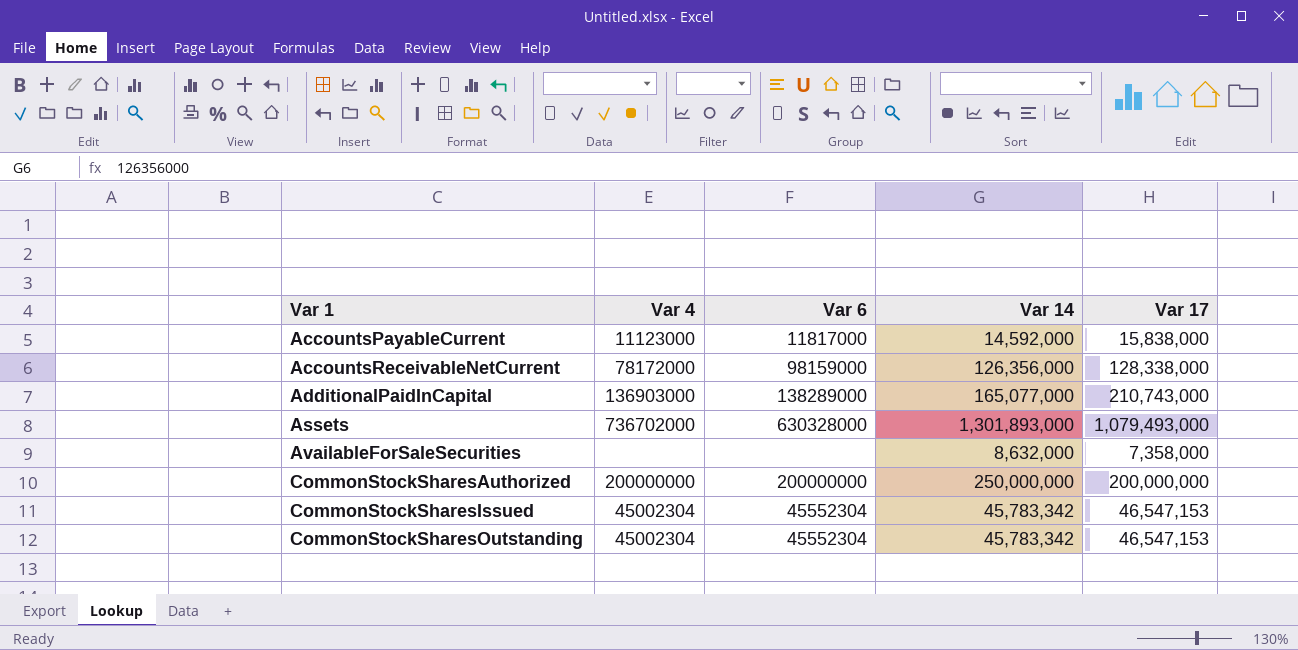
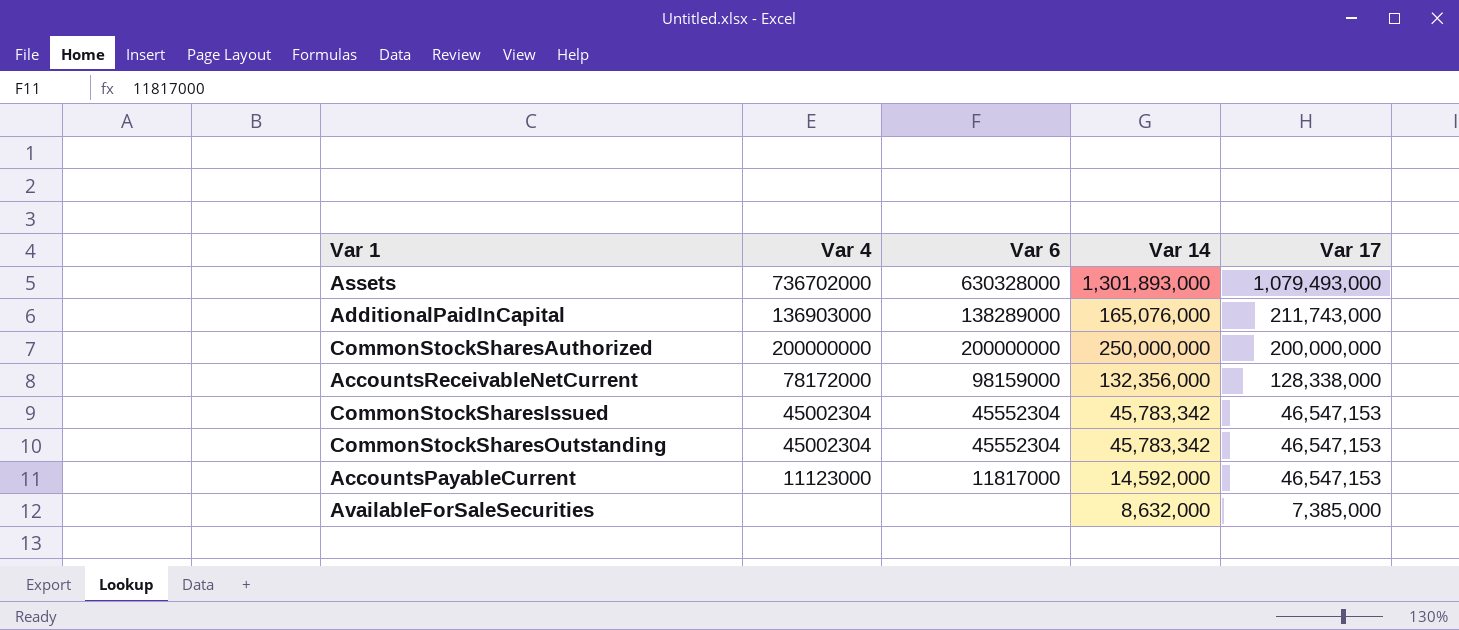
row order: Var 1 ascending -> Var 17 descending
AdditionalPaidInCapital | Var 14: 165,077,000 -> 165,076,000
AdditionalPaidInCapital | Var 17: 210,743,000 -> 211,743,000
AccountsReceivableNetCurrent | Var 14: 126,356,000 -> 132,356,000
AccountsPayableCurrent | Var 17: 15,838,000 -> 46,547,153
AvailableForSaleSecurities | Var 17: 7,358,000 -> 7,385,000

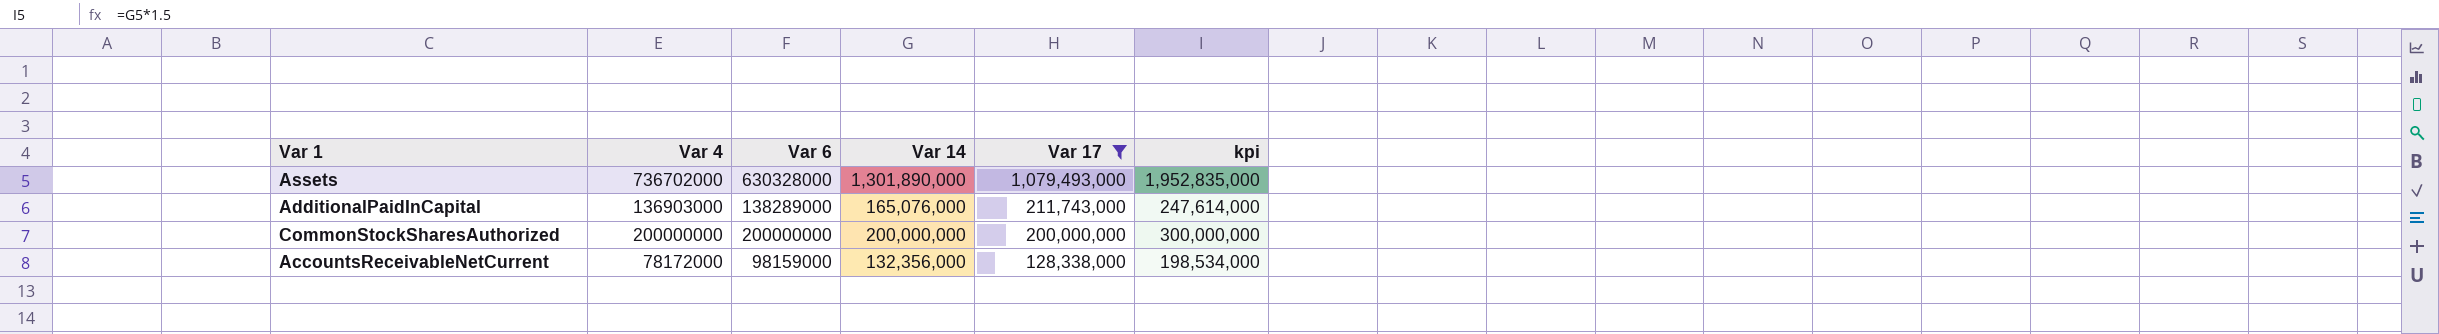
filter: none -> Var 17 >= 128,338,000
column kpi | formula: none -> [Var 14] * 1.5
Assets | Var 14: 1,301,893,000 -> 1,301,890,000
CommonStockSharesAuthorized | Var 14: 250,000,000 -> 200,000,000

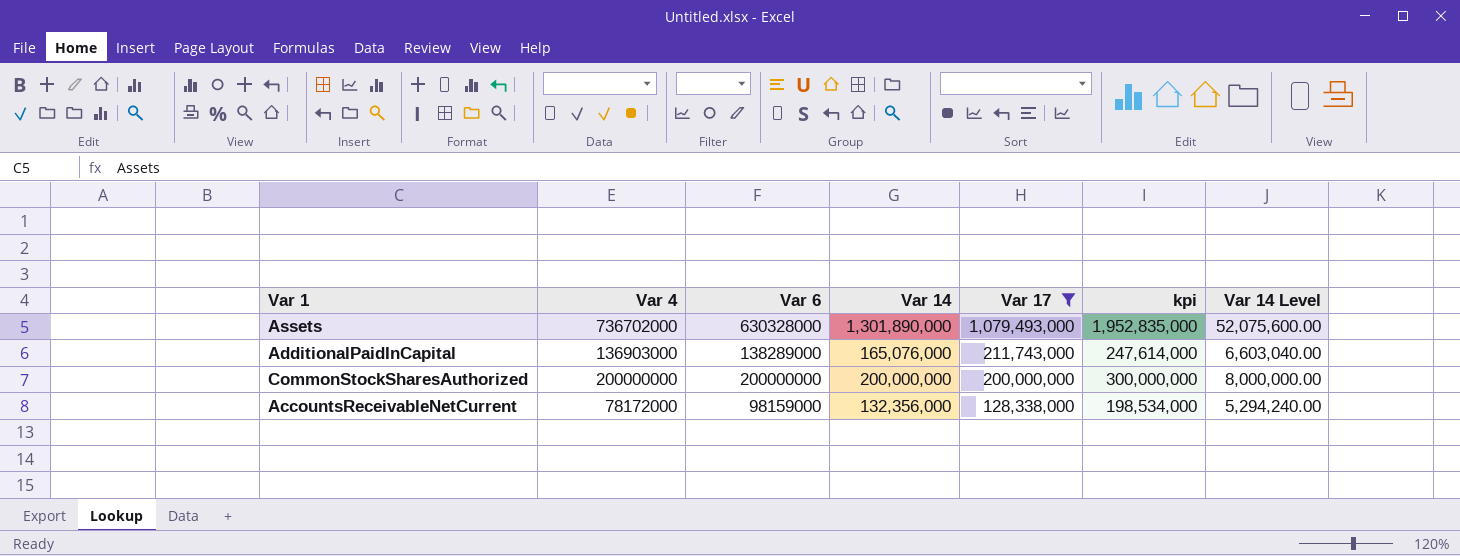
column Var 14 Level | formula: none -> [Var 14] * 0.04

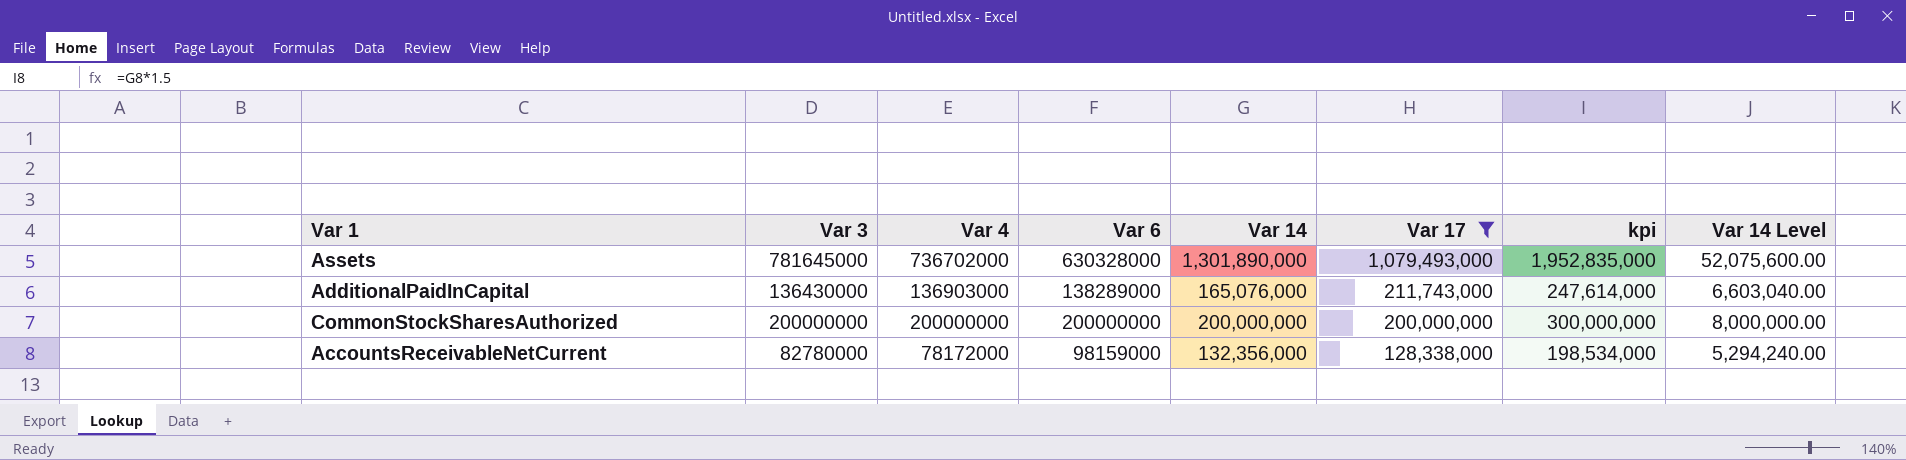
column Var 3 | position: none -> 2

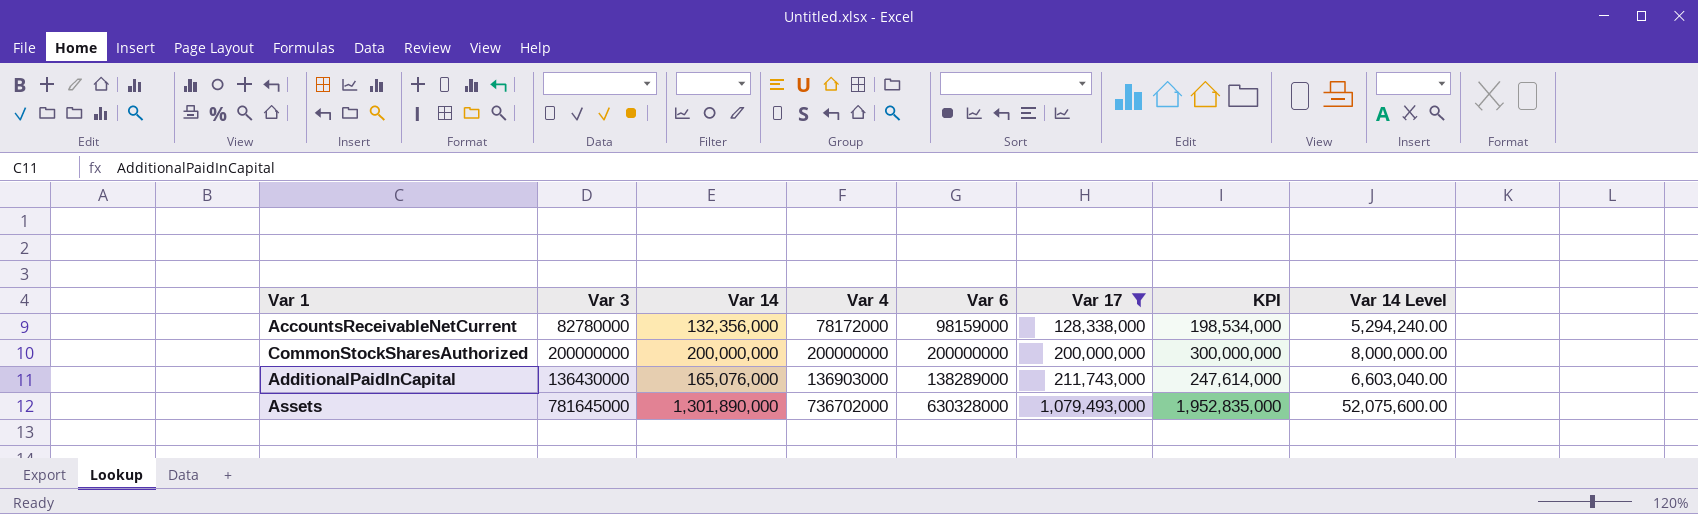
row order: Var 17 descending -> Var 17 ascending
column Var 14 | position: 5 -> 3
column name: kpi -> KPI

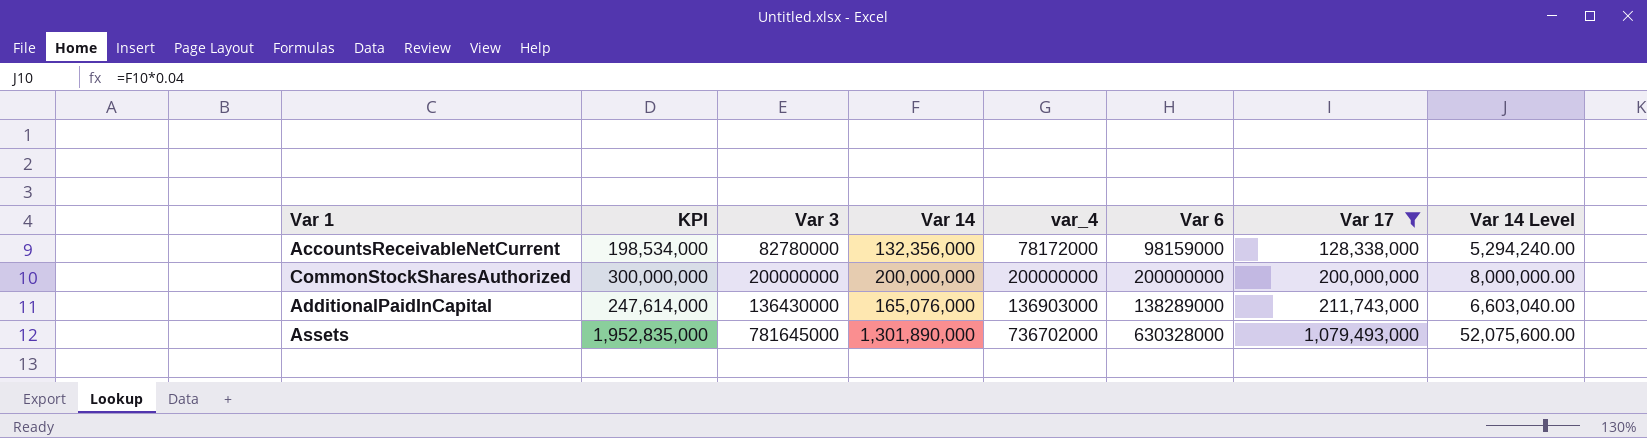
column KPI | position: 7 -> 2
column name: Var 4 -> var_4

